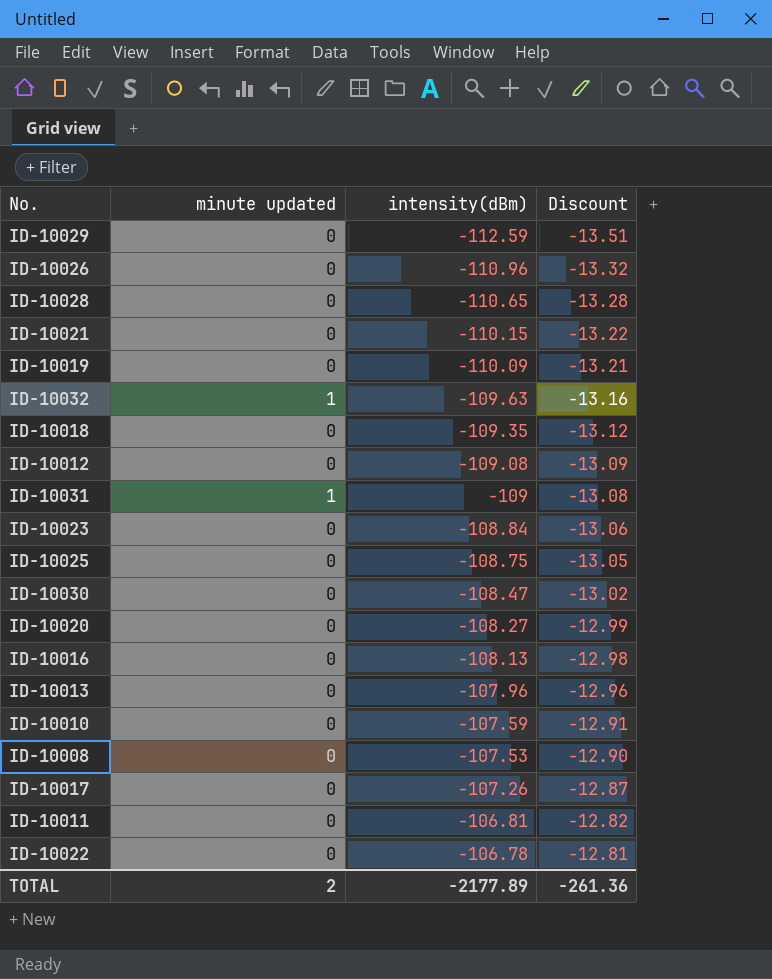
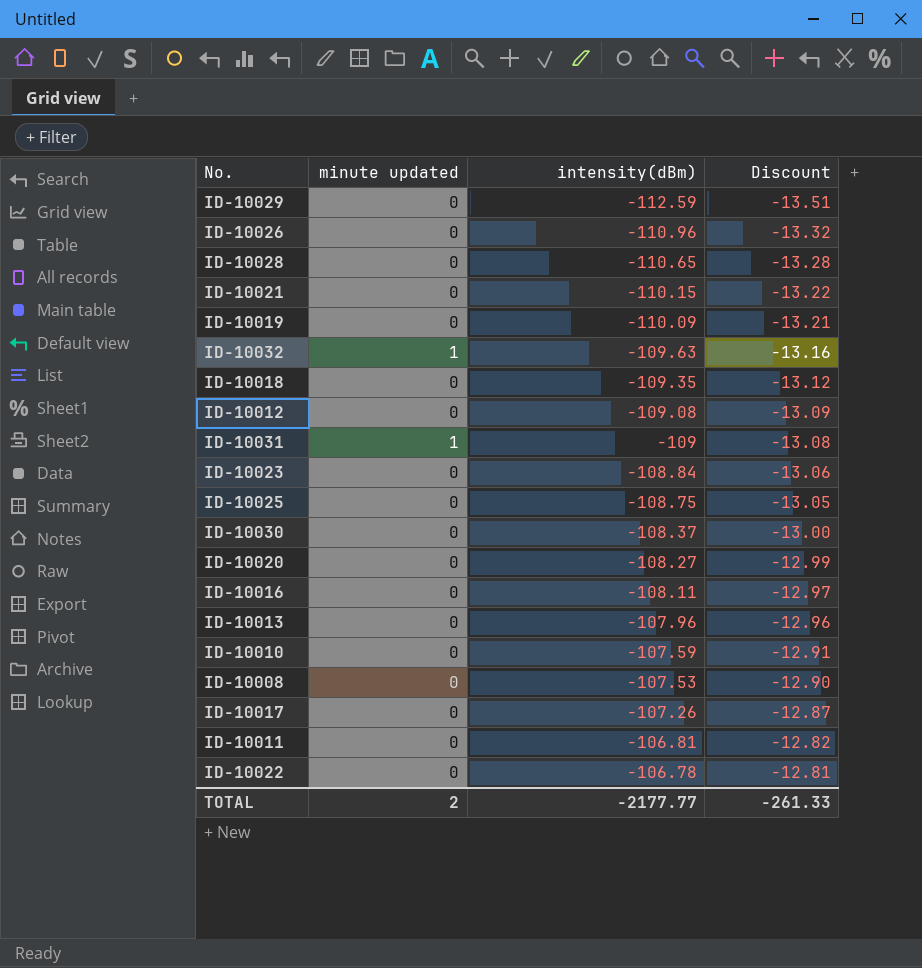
ID-10030 | intensity(dBm): -108.47 -> -108.37
ID-10030 | Discount: -13.02 -> -13.00
ID-10016 | intensity(dBm): -108.13 -> -108.11
ID-10016 | Discount: -12.98 -> -12.97
TOTAL | intensity(dBm): -2177.89 -> -2177.77
TOTAL | Discount: -261.36 -> -261.33

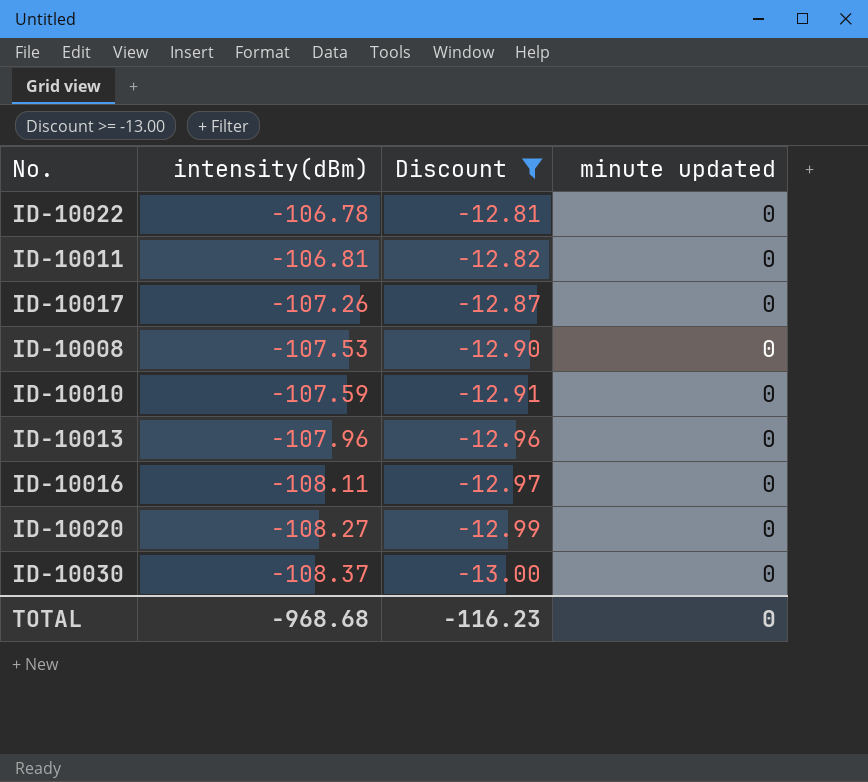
filter: none -> Discount >= -13.00
row order: intensity(dBm) ascending -> intensity(dBm) descending
column minute updated | position: 2 -> 4
TOTAL | intensity(dBm): -2177.77 -> -968.68
TOTAL | Discount: -261.33 -> -116.23
TOTAL | minute updated: 2 -> 0

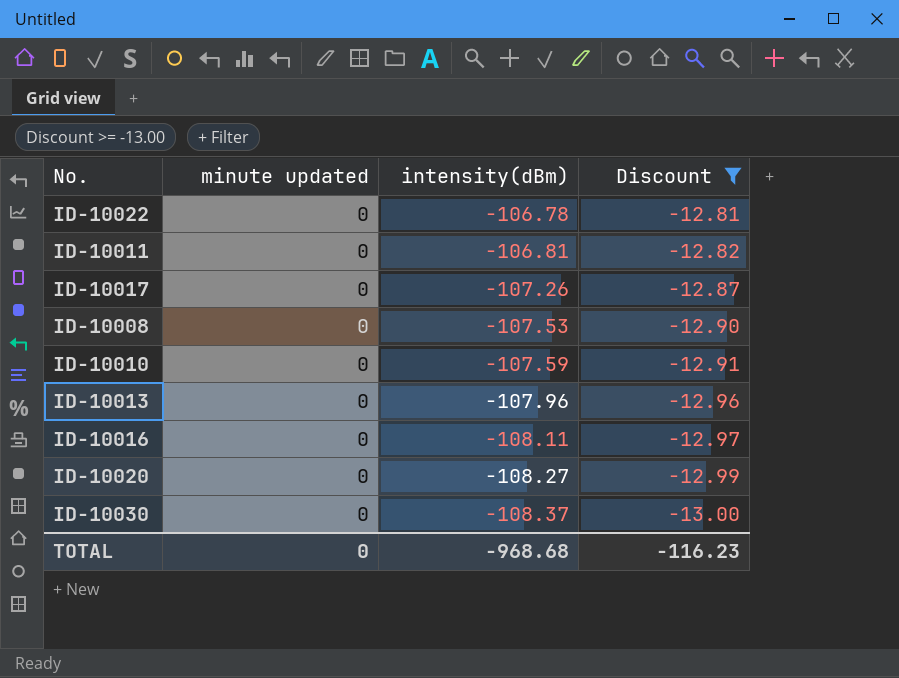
column minute updated | position: 4 -> 2

